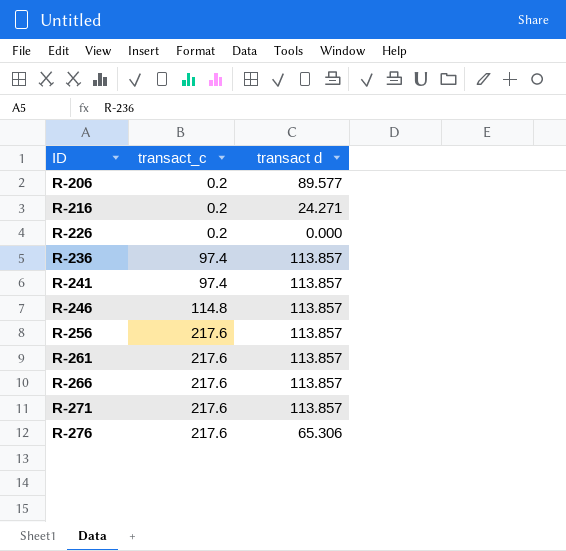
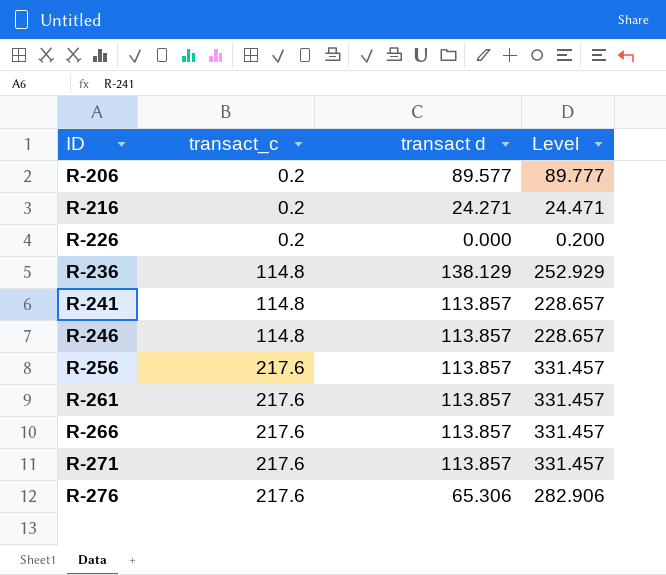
column Level | formula: none -> [transact_c] + [transact d]
R-236 | transact_c: 97.4 -> 114.8
R-236 | transact d: 113.857 -> 138.129
R-241 | transact_c: 97.4 -> 114.8

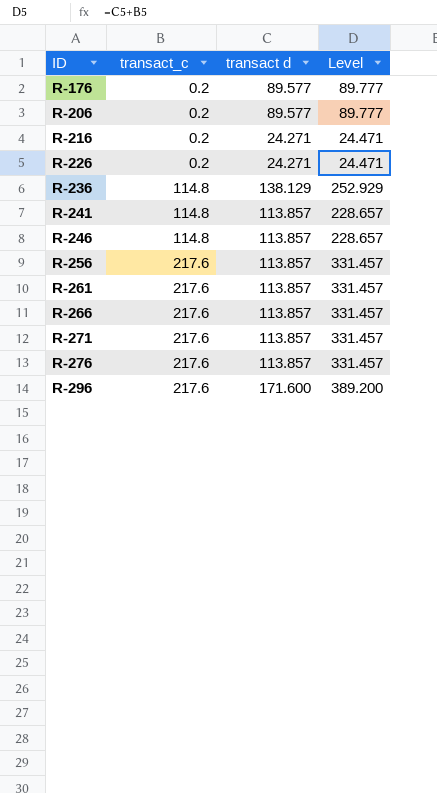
row R-176: none -> 0.2 | 89.577 | 89.777
R-226 | transact d: 0.000 -> 24.271
R-226 | Level: 0.200 -> 24.471
R-276 | transact d: 65.306 -> 113.857
R-276 | Level: 282.906 -> 331.457
row R-296: none -> 217.6 | 171.600 | 389.200

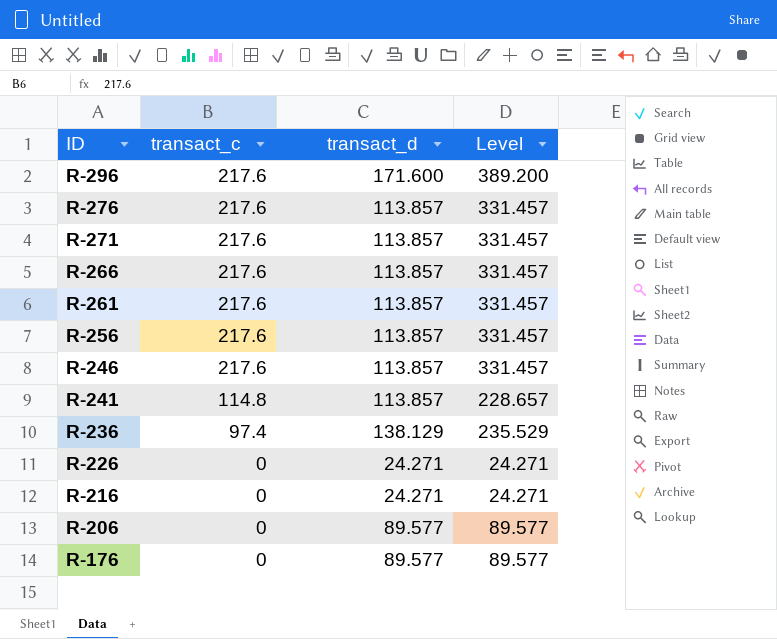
row order: ID ascending -> ID descending
column name: transact d -> transact_d
R-246 | transact_c: 114.8 -> 217.6
R-246 | Level: 228.657 -> 331.457
R-236 | transact_c: 114.8 -> 97.4
R-236 | Level: 252.929 -> 235.529
R-226 | transact_c: 0.2 -> 0
R-226 | Level: 24.471 -> 24.271
R-216 | transact_c: 0.2 -> 0
R-216 | Level: 24.471 -> 24.271
R-206 | transact_c: 0.2 -> 0
R-206 | Level: 89.777 -> 89.577
R-176 | transact_c: 0.2 -> 0
R-176 | Level: 89.777 -> 89.577

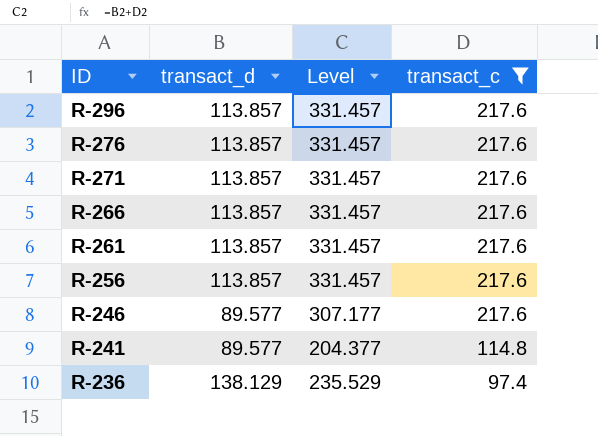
filter: none -> transact_c != 0
column transact_c | position: 2 -> 4
R-296 | transact_d: 171.600 -> 113.857
R-296 | Level: 389.200 -> 331.457
R-246 | transact_d: 113.857 -> 89.577
R-246 | Level: 331.457 -> 307.177
R-241 | transact_d: 113.857 -> 89.577
R-241 | Level: 228.657 -> 204.377

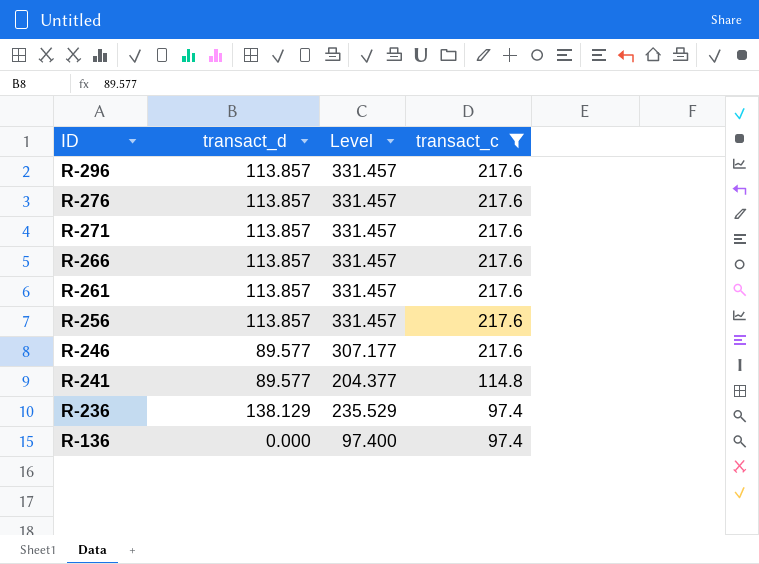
row R-136: none -> 0.000 | 97.400 | 97.4

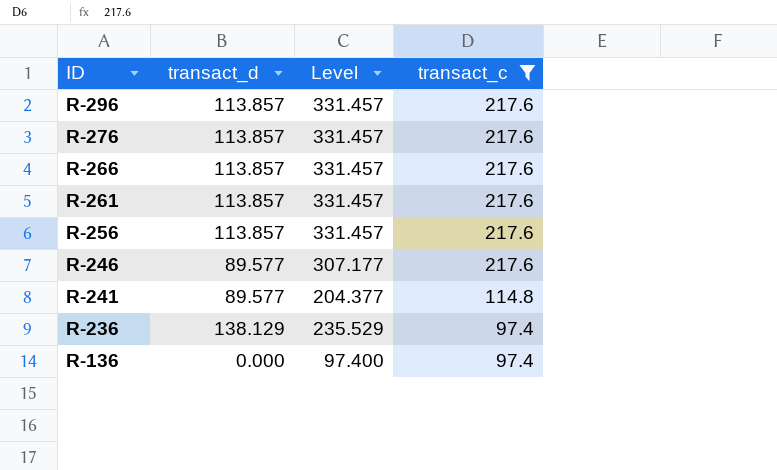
row R-271: 113.857 | 331.457 | 217.6 -> none

